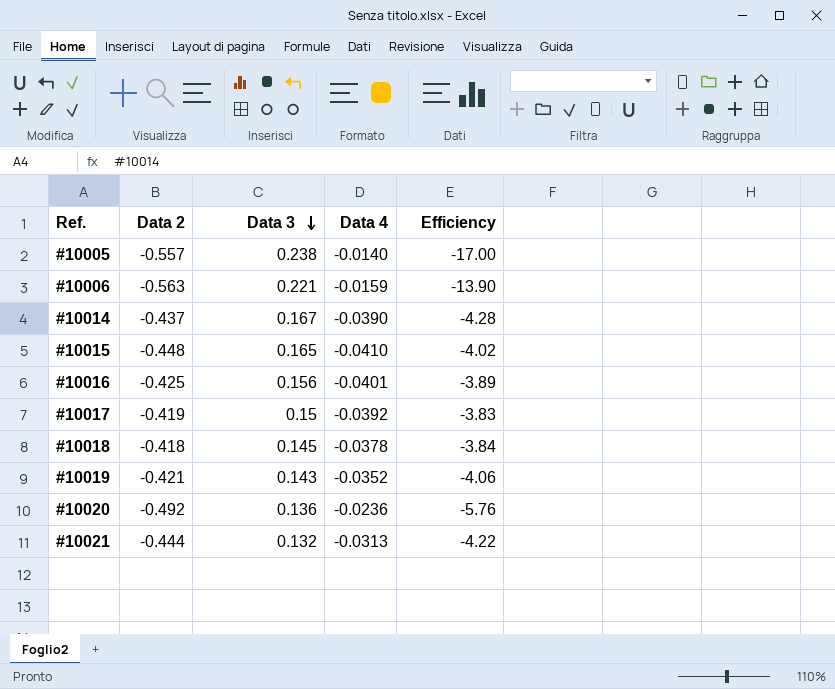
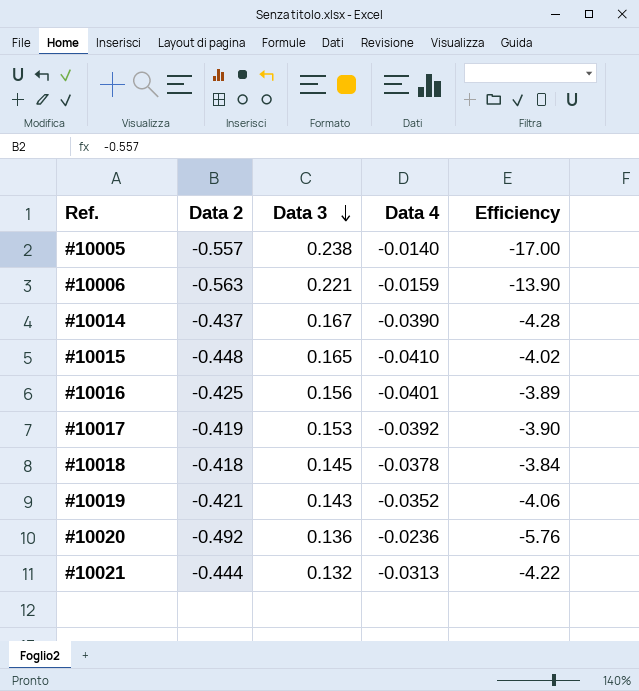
#10017 | Data 3: 0.15 -> 0.153
#10017 | Efficiency: -3.83 -> -3.90

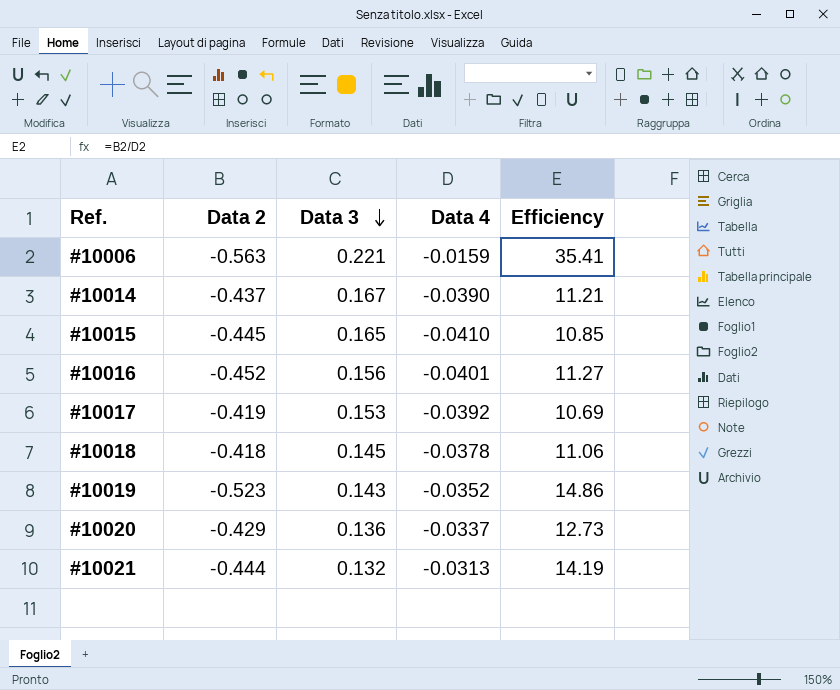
column Efficiency | formula: [Data 3] / [Data 4] -> [Data 2] / [Data 4]
row #10005: -0.557 | 0.238 | -0.0140 | -17.00 -> none
#10015 | Data 2: -0.448 -> -0.445
#10016 | Data 2: -0.425 -> -0.452
#10019 | Data 2: -0.421 -> -0.523
#10020 | Data 2: -0.492 -> -0.429
#10020 | Data 4: -0.0236 -> -0.0337

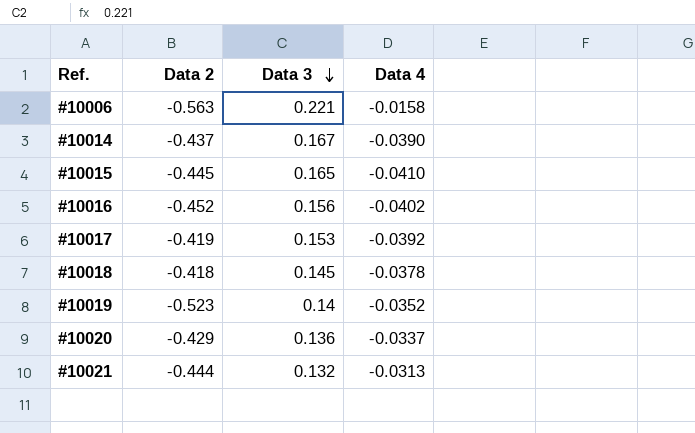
column Efficiency | formula: [Data 2] / [Data 4] -> none
#10006 | Data 4: -0.0159 -> -0.0158
#10016 | Data 4: -0.0401 -> -0.0402
#10019 | Data 3: 0.143 -> 0.14

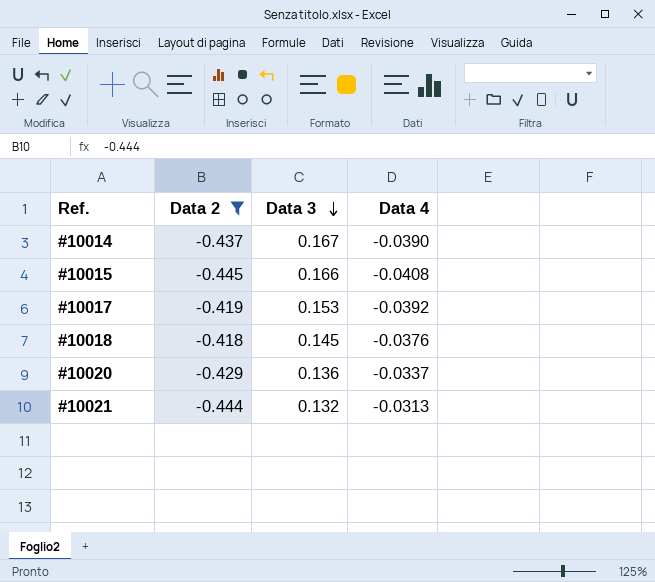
filter: none -> Data 2 >= -0.445
#10015 | Data 3: 0.165 -> 0.166
#10015 | Data 4: -0.0410 -> -0.0408
#10018 | Data 4: -0.0378 -> -0.0376

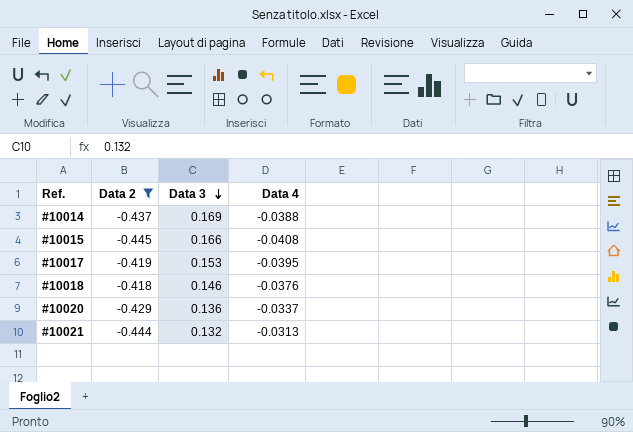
#10014 | Data 3: 0.167 -> 0.169
#10014 | Data 4: -0.0390 -> -0.0388
#10017 | Data 4: -0.0392 -> -0.0395
#10018 | Data 3: 0.145 -> 0.146

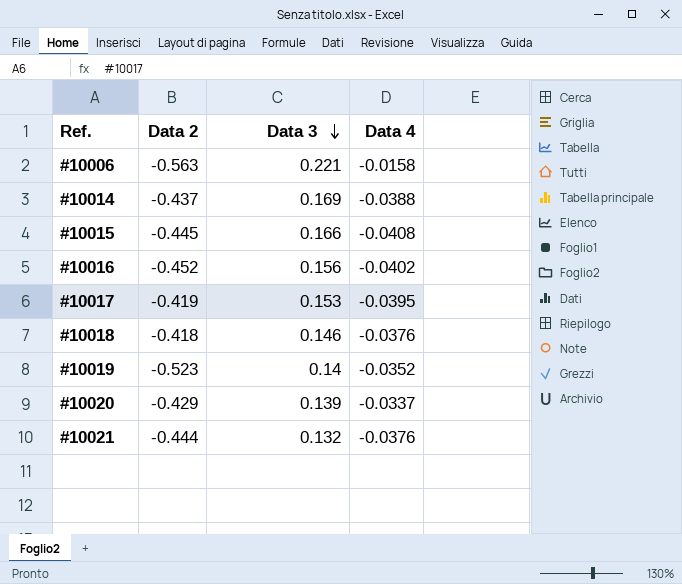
filter: Data 2 >= -0.445 -> none
#10020 | Data 3: 0.136 -> 0.139
#10021 | Data 4: -0.0313 -> -0.0376

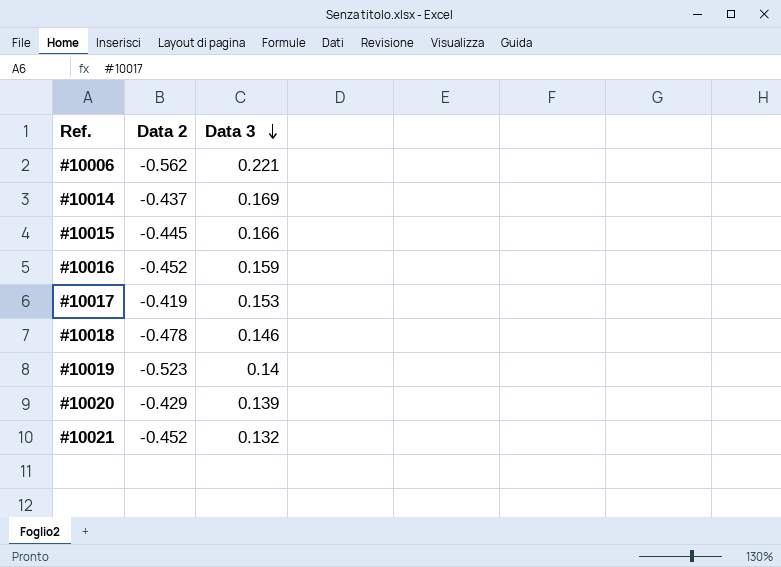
column Data 4 | position: 4 -> none
#10006 | Data 2: -0.563 -> -0.562
#10016 | Data 3: 0.156 -> 0.159
#10018 | Data 2: -0.418 -> -0.478
#10021 | Data 2: -0.444 -> -0.452

